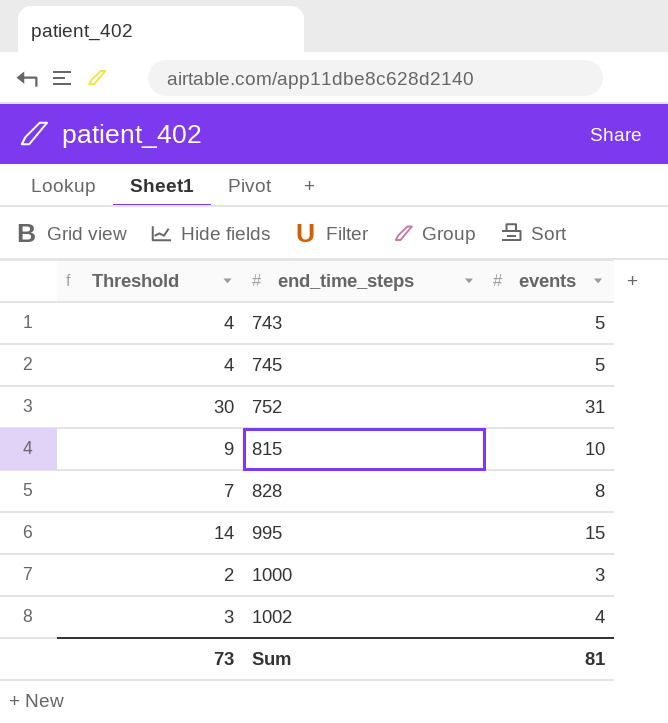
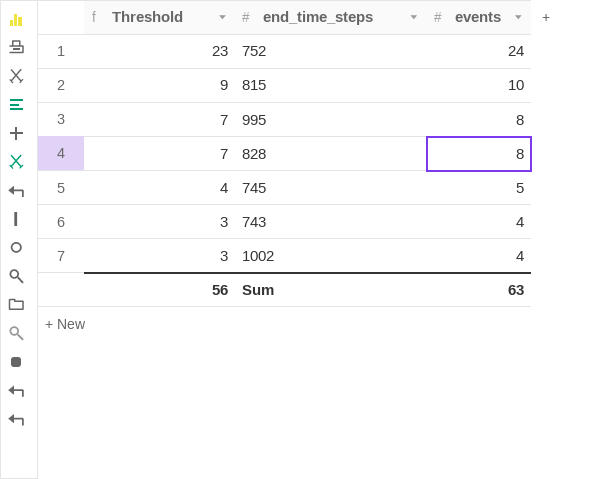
row order: end_time_steps ascending -> Threshold descending
row 1000: 2 | 3 -> none
752 | Threshold: 30 -> 23
752 | events: 31 -> 24
995 | Threshold: 14 -> 7
995 | events: 15 -> 8
743 | Threshold: 4 -> 3
743 | events: 5 -> 4
Sum | Threshold: 73 -> 56
Sum | events: 81 -> 63

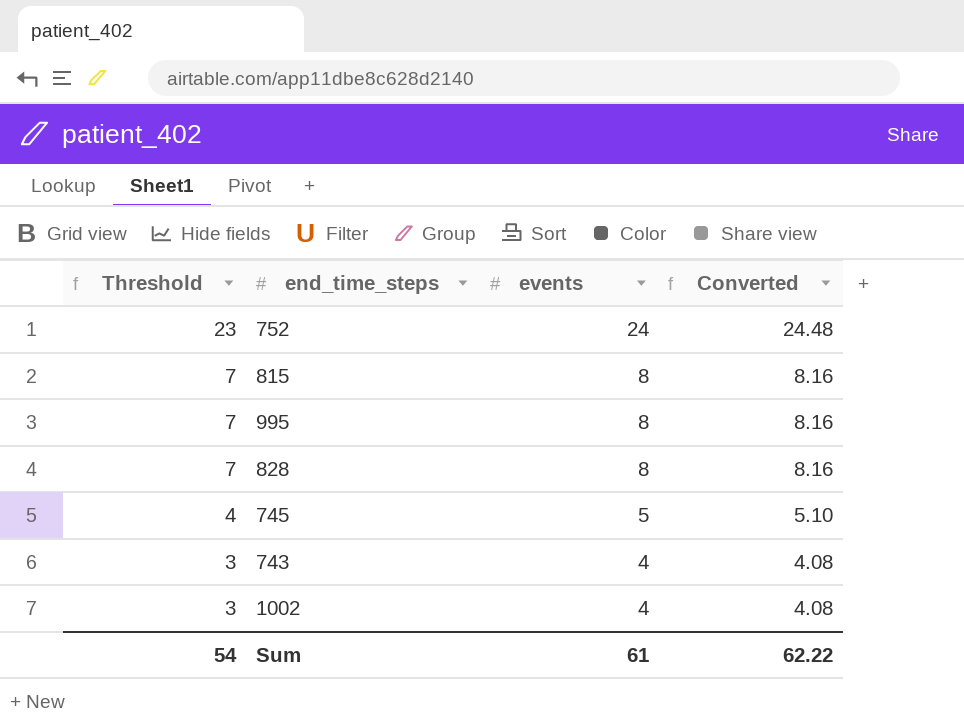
column Converted | formula: none -> [events] * 1.02
815 | Threshold: 9 -> 7
815 | events: 10 -> 8
Sum | Threshold: 56 -> 54
Sum | events: 63 -> 61

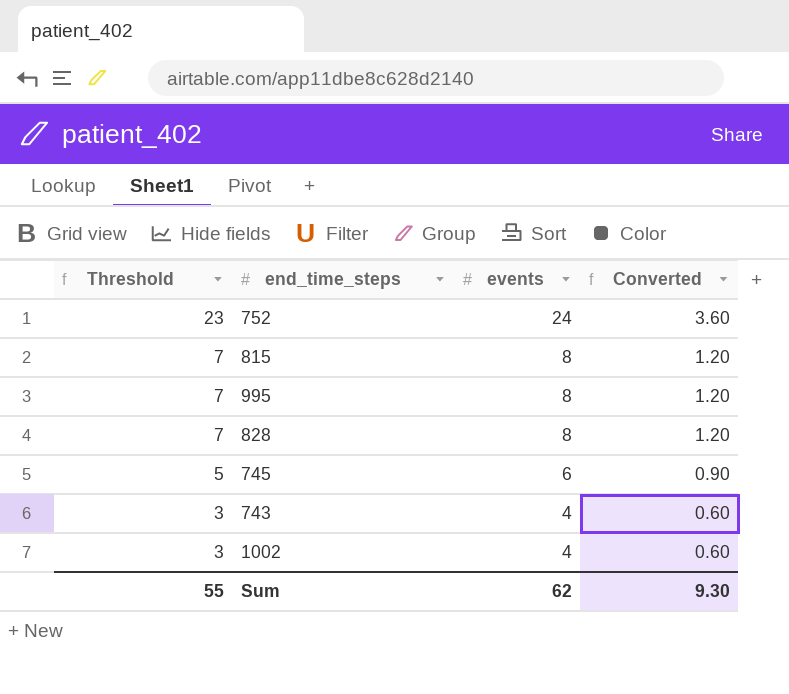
column Converted | formula: [events] * 1.02 -> [events] * 0.15
745 | Threshold: 4 -> 5
745 | events: 5 -> 6
Sum | Threshold: 54 -> 55
Sum | events: 61 -> 62
Sum | Converted: 62.22 -> 9.30

